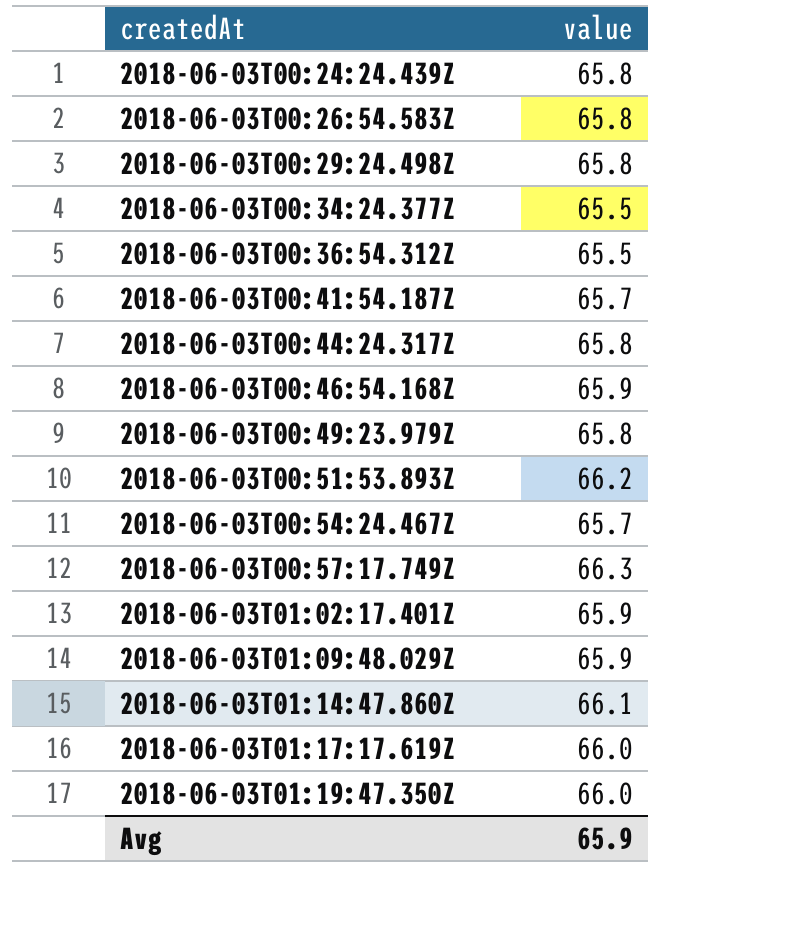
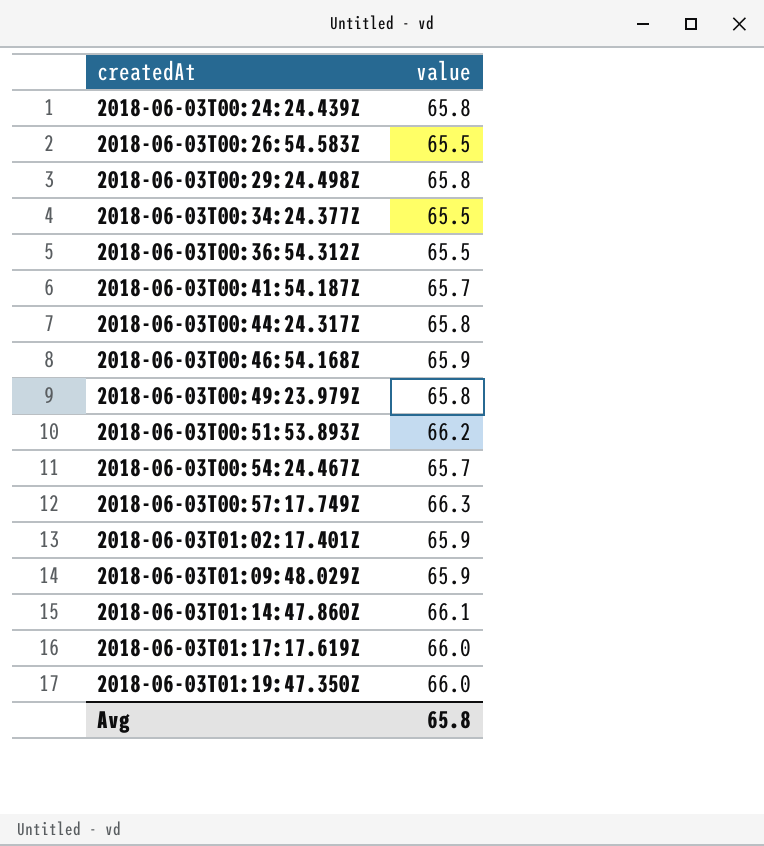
2018-06-03T00:26:54.583Z | value: 65.8 -> 65.5
Avg | value: 65.9 -> 65.8

